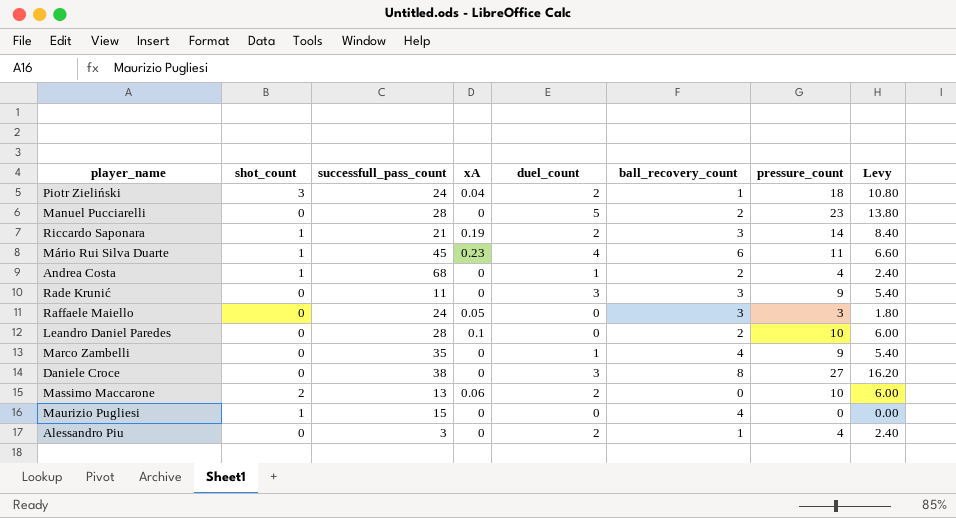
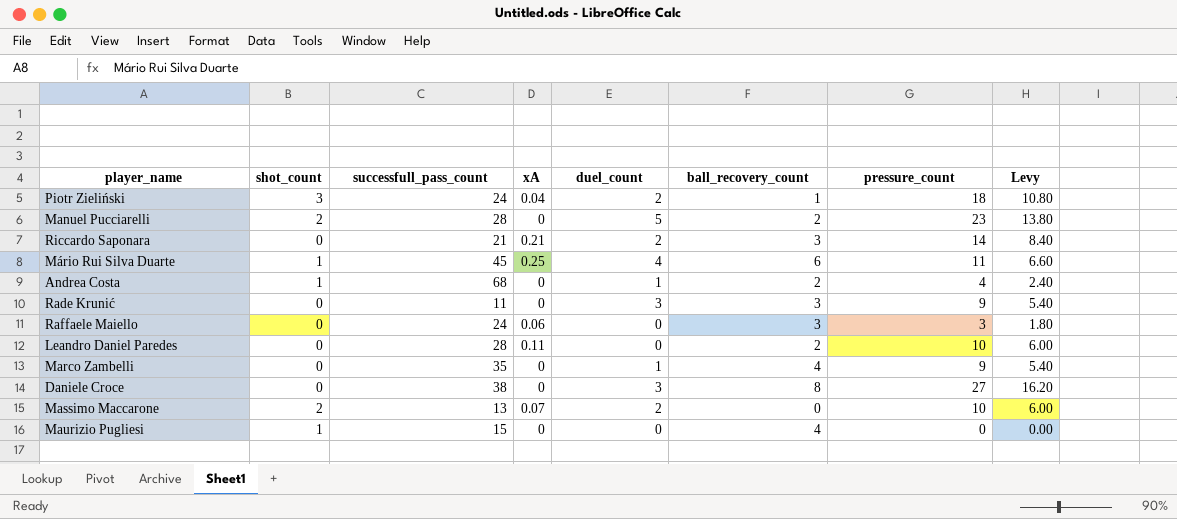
row Alessandro Piu: 0 | 3 | 0 | 2 | 1 | 4 | 2.40 -> none
Manuel Pucciarelli | shot_count: 0 -> 2
Riccardo Saponara | shot_count: 1 -> 0
Riccardo Saponara | xA: 0.19 -> 0.21
Mário Rui Silva Duarte | xA: 0.23 -> 0.25
Raffaele Maiello | xA: 0.05 -> 0.06
Leandro Daniel Paredes | xA: 0.1 -> 0.11
Massimo Maccarone | xA: 0.06 -> 0.07

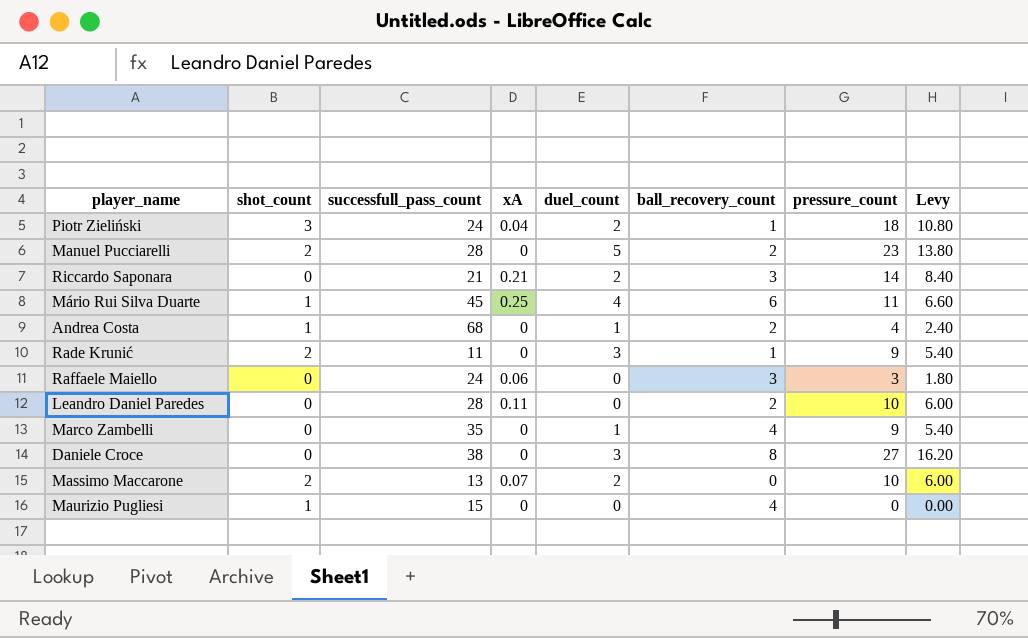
Rade Krunić | shot_count: 0 -> 2
Rade Krunić | ball_recovery_count: 3 -> 1

